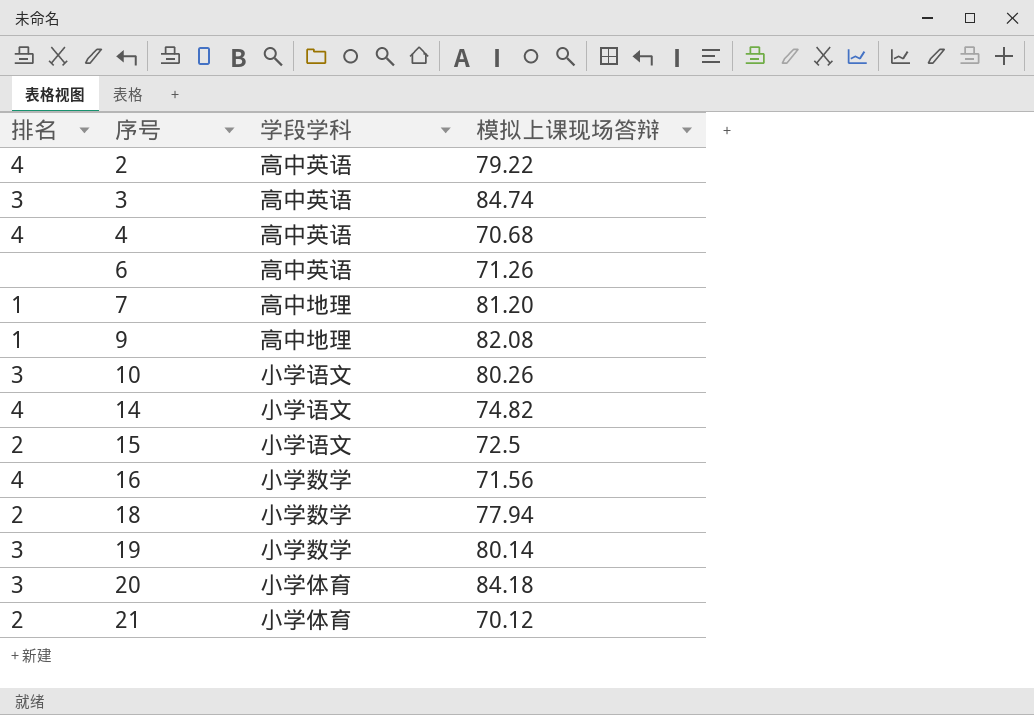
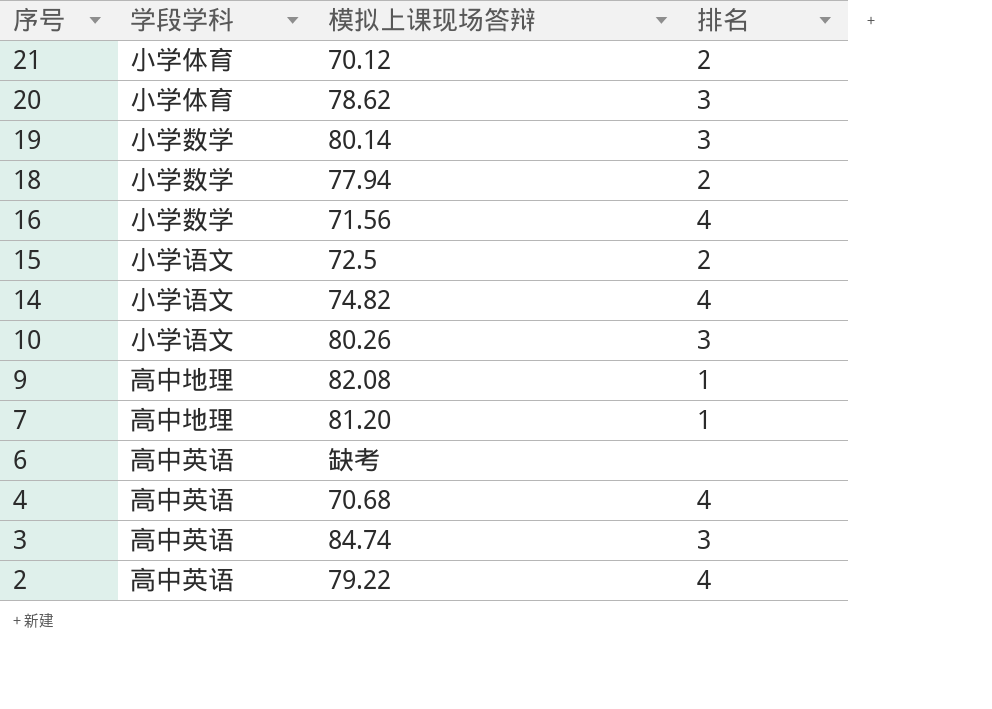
row order: 序号 ascending -> 序号 descending
column 排名 | position: 1 -> 4
20 | 模拟上课现场答辩: 84.18 -> 78.62
6 | 模拟上课现场答辩: 71.26 -> 缺考

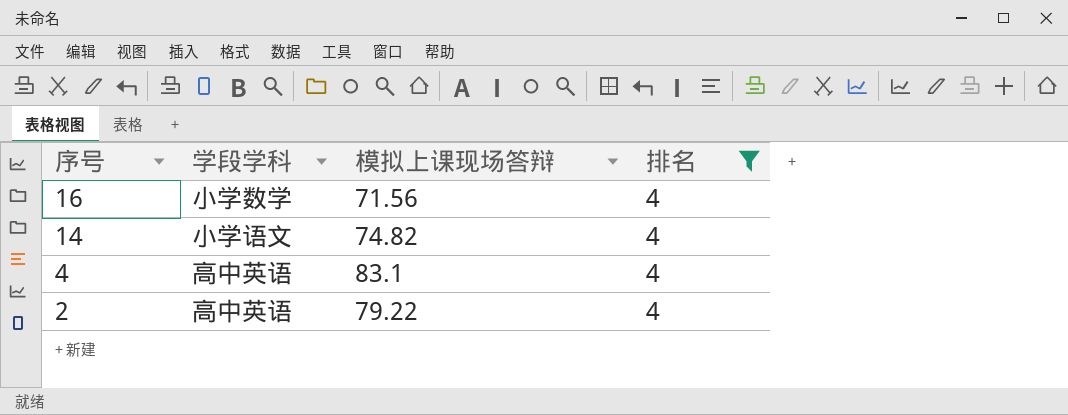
filter: none -> 排名 = 4
4 | 模拟上课现场答辩: 70.68 -> 83.1

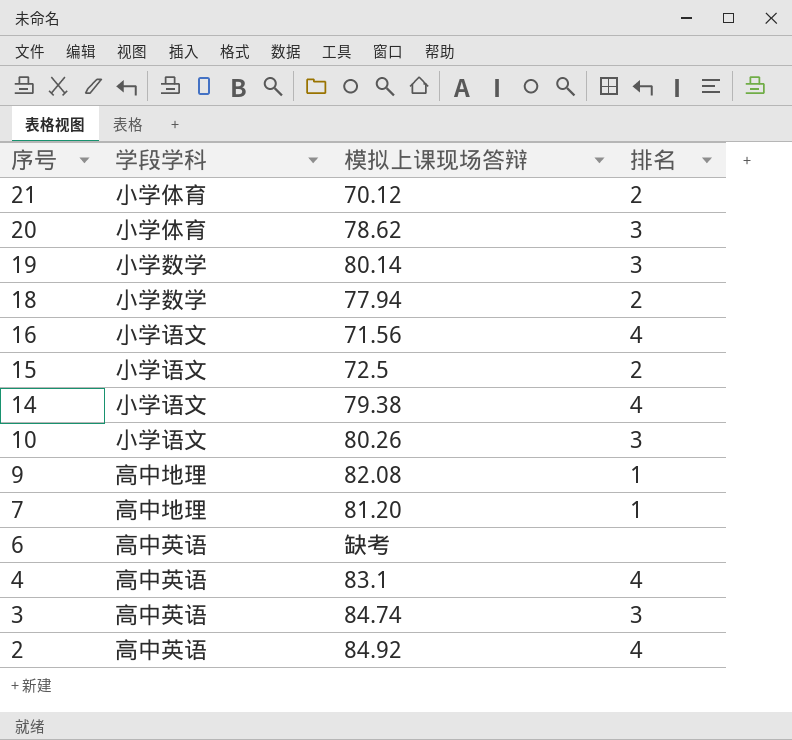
filter: 排名 = 4 -> none
16 | 学段学科: 小学数学 -> 小学语文
14 | 模拟上课现场答辩: 74.82 -> 79.38
2 | 模拟上课现场答辩: 79.22 -> 84.92

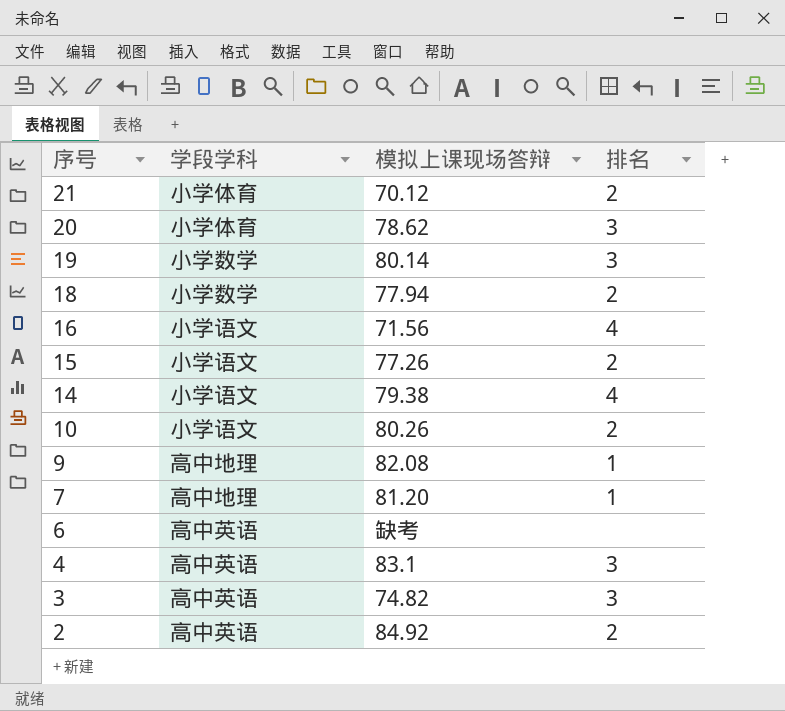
15 | 模拟上课现场答辩: 72.5 -> 77.26
10 | 排名: 3 -> 2
4 | 排名: 4 -> 3
3 | 模拟上课现场答辩: 84.74 -> 74.82
2 | 排名: 4 -> 2

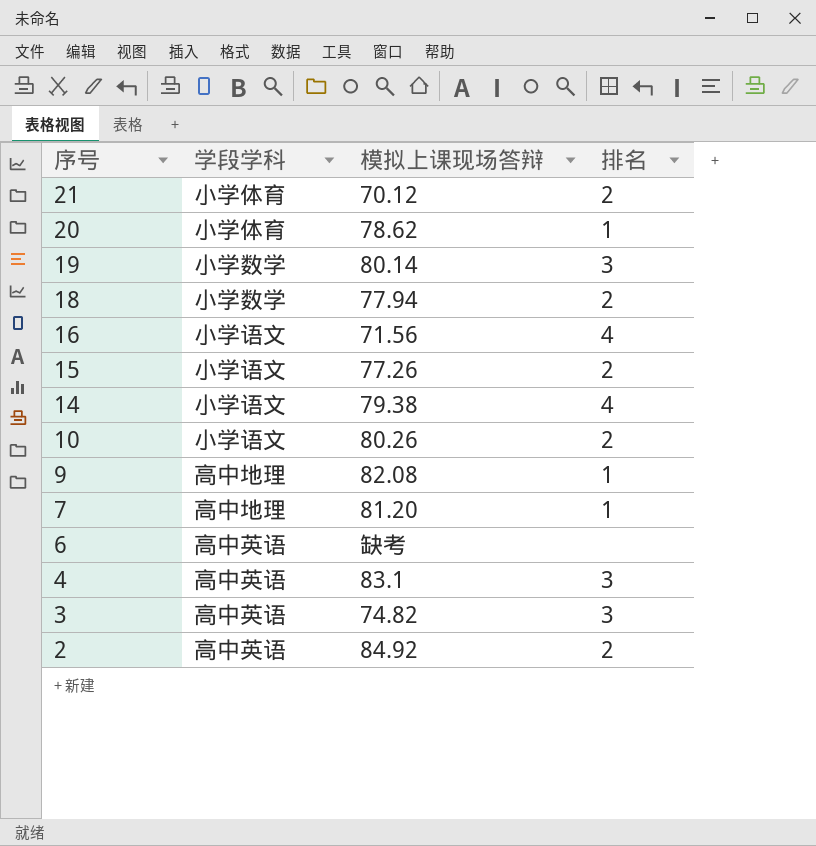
20 | 排名: 3 -> 1

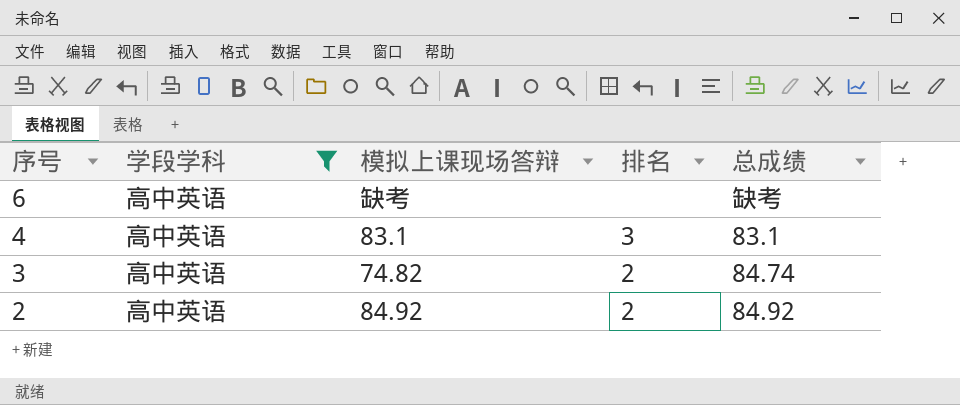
filter: none -> 学段学科 = 高中英语
column 总成绩 | position: none -> 5
3 | 排名: 3 -> 2

